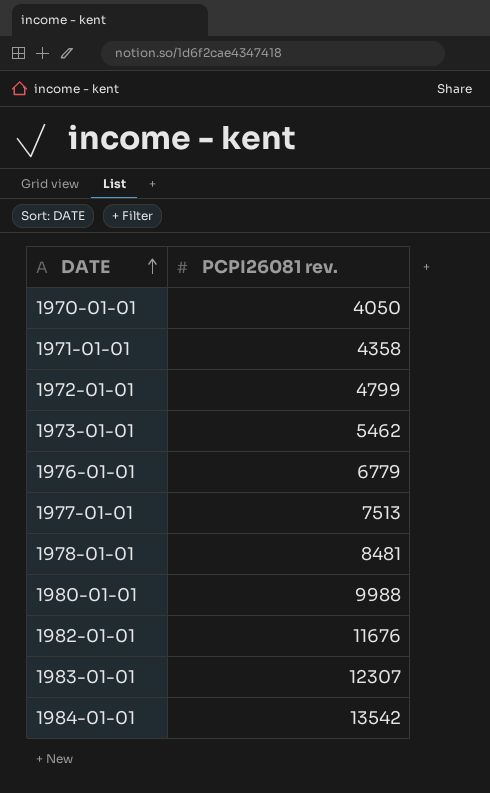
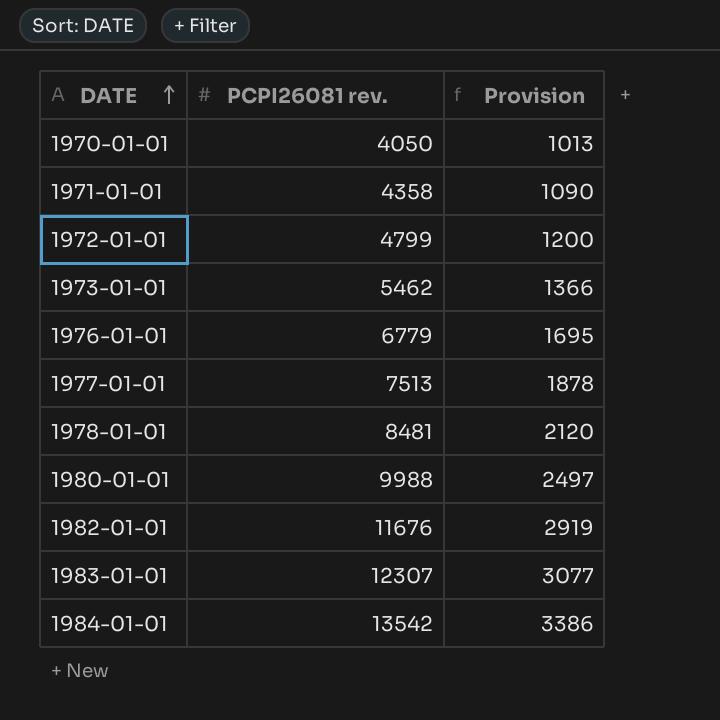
column Provision | formula: none -> [PCPI26081 rev.] * 0.25

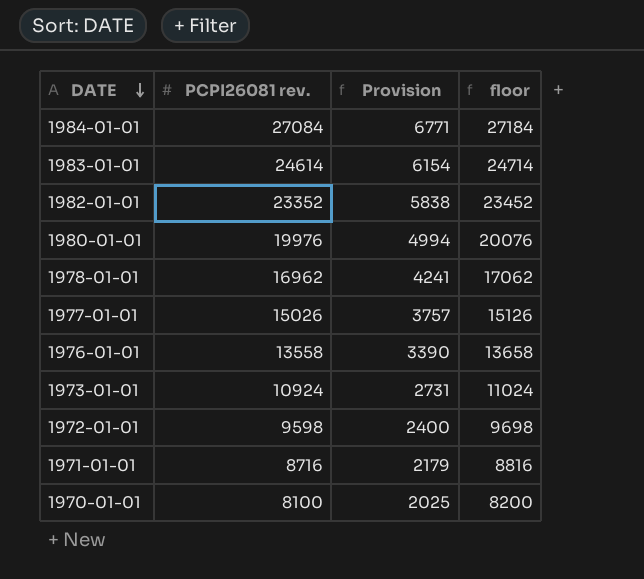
row order: DATE ascending -> DATE descending
column floor | formula: none -> [PCPI26081 rev.] + 100
1984-01-01 | PCPI26081 rev.: 13542 -> 27084
1984-01-01 | Provision: 3386 -> 6771
1983-01-01 | PCPI26081 rev.: 12307 -> 24614
1983-01-01 | Provision: 3077 -> 6154
1982-01-01 | PCPI26081 rev.: 11676 -> 23352
1982-01-01 | Provision: 2919 -> 5838
1980-01-01 | PCPI26081 rev.: 9988 -> 19976
1980-01-01 | Provision: 2497 -> 4994
1978-01-01 | PCPI26081 rev.: 8481 -> 16962
1978-01-01 | Provision: 2120 -> 4241
1977-01-01 | PCPI26081 rev.: 7513 -> 15026
1977-01-01 | Provision: 1878 -> 3757
1976-01-01 | PCPI26081 rev.: 6779 -> 13558
1976-01-01 | Provision: 1695 -> 3390
1973-01-01 | PCPI26081 rev.: 5462 -> 10924
1973-01-01 | Provision: 1366 -> 2731
1972-01-01 | PCPI26081 rev.: 4799 -> 9598
1972-01-01 | Provision: 1200 -> 2400
1971-01-01 | PCPI26081 rev.: 4358 -> 8716
1971-01-01 | Provision: 1090 -> 2179
1970-01-01 | PCPI26081 rev.: 4050 -> 8100
1970-01-01 | Provision: 1013 -> 2025

